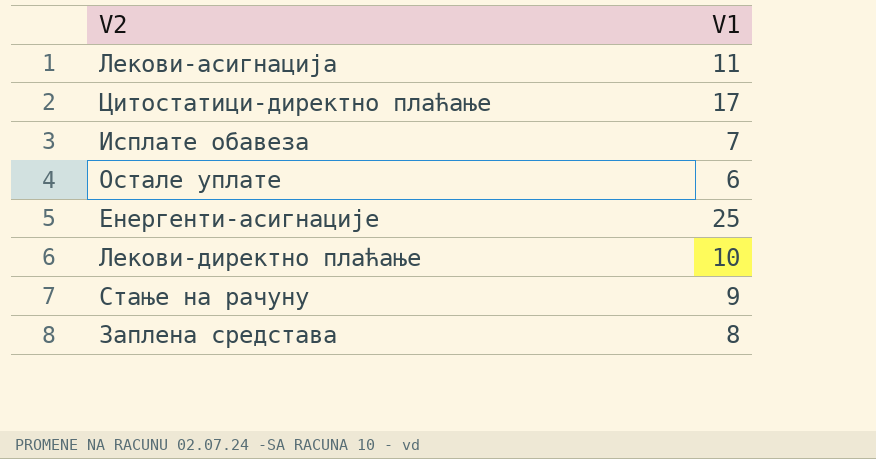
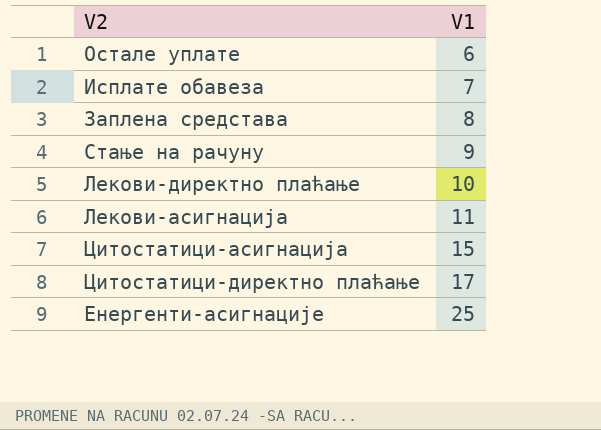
row order: none -> V1 ascending
row Цитостатици-асигнација: none -> 15

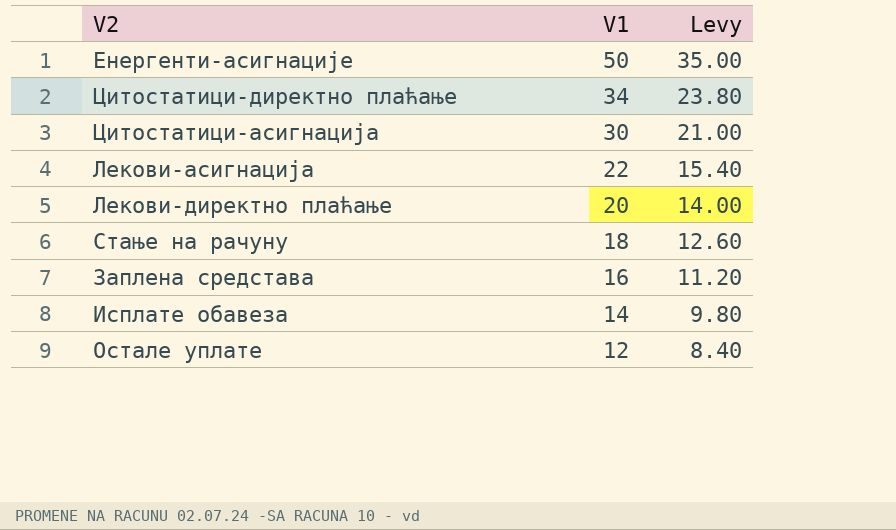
row order: V1 ascending -> V1 descending
column Levy | formula: none -> [V1] * 0.7
Енергенти-асигнације | V1: 25 -> 50
Цитостатици-директно плаћање | V1: 17 -> 34
Цитостатици-асигнација | V1: 15 -> 30
Лекови-асигнација | V1: 11 -> 22
Лекови-директно плаћање | V1: 10 -> 20
Стање на рачуну | V1: 9 -> 18
Заплена средстава | V1: 8 -> 16
Исплате обавеза | V1: 7 -> 14
Остале уплате | V1: 6 -> 12

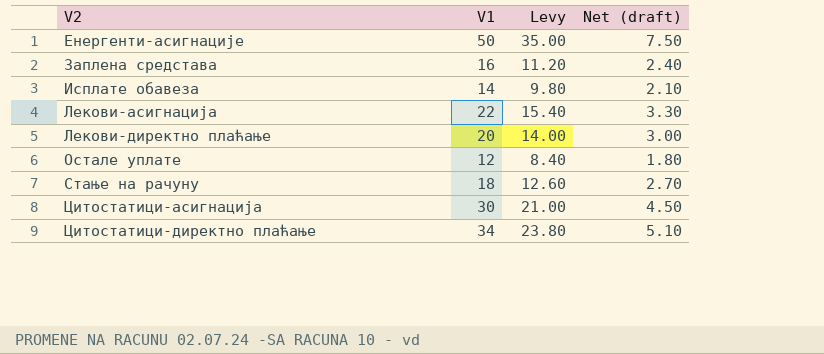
row order: V1 descending -> V2 ascending
column Net (draft) | formula: none -> [V1] * 0.15

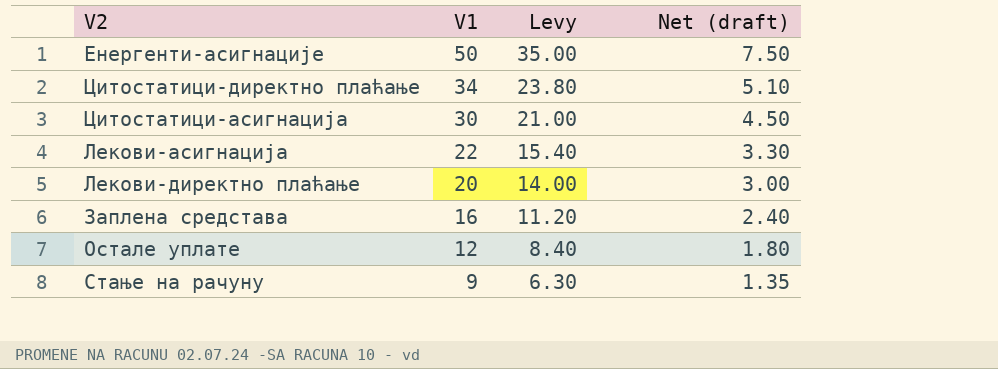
row order: V2 ascending -> V1 descending
row Исплате обавеза: 14 | 9.80 | 2.10 -> none
Стање на рачуну | V1: 18 -> 9
Стање на рачуну | Levy: 12.60 -> 6.30
Стање на рачуну | Net (draft): 2.70 -> 1.35

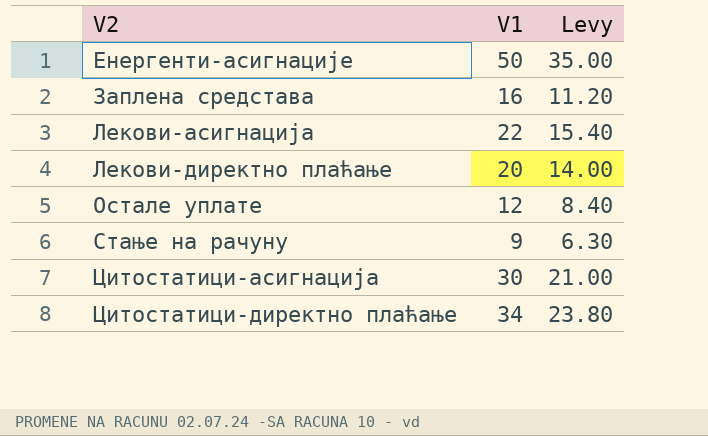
row order: V1 descending -> V2 ascending
column Net (draft) | formula: [V1] * 0.15 -> none

